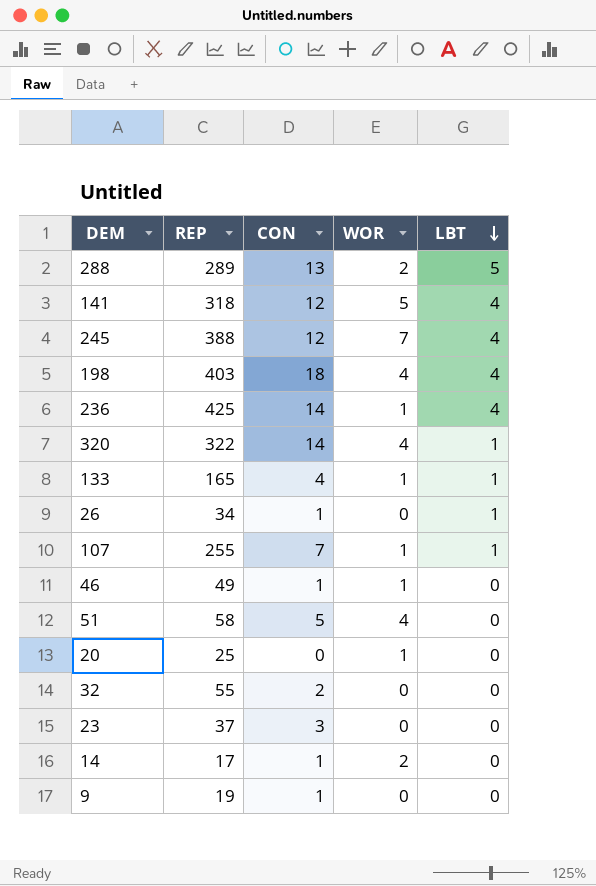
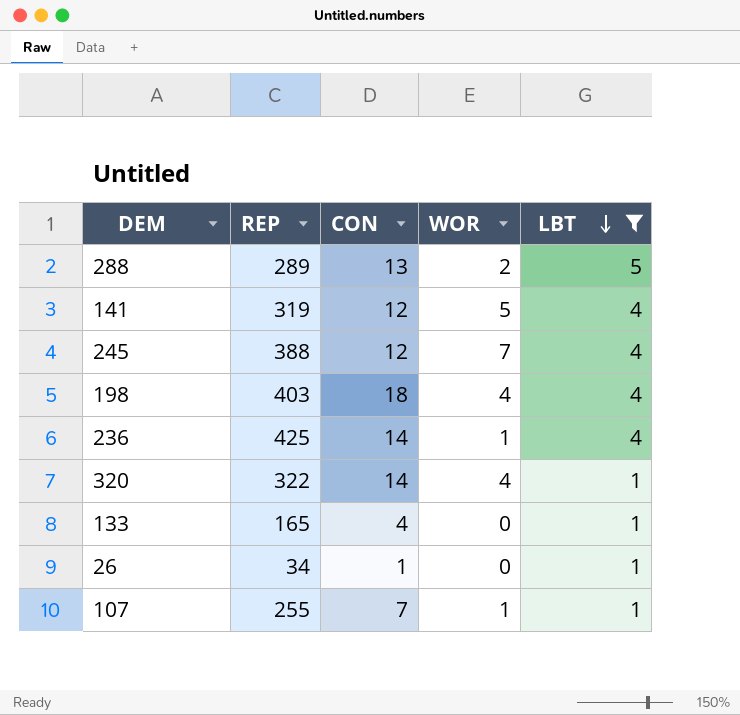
filter: none -> LBT != 0
141 | REP: 318 -> 319
133 | WOR: 1 -> 0

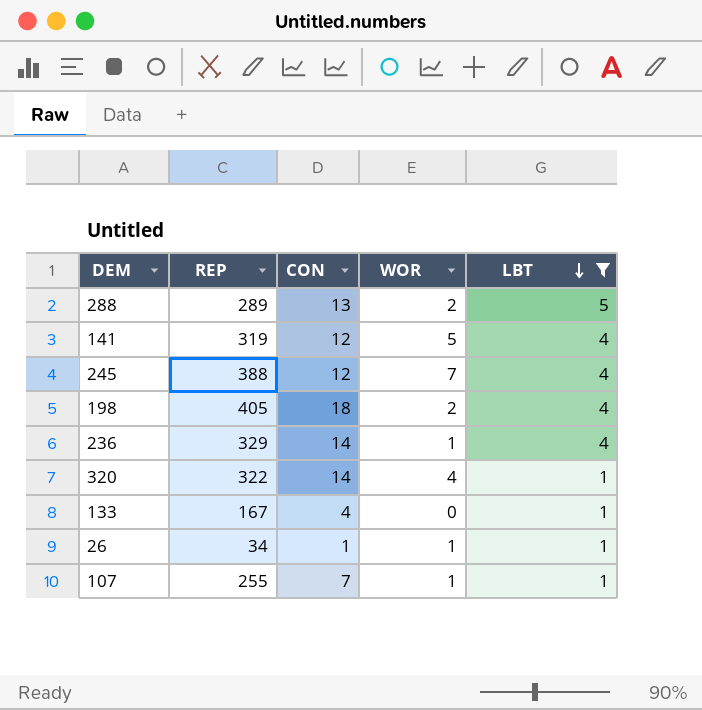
198 | REP: 403 -> 405
198 | WOR: 4 -> 2
236 | REP: 425 -> 329
133 | REP: 165 -> 167
26 | WOR: 0 -> 1

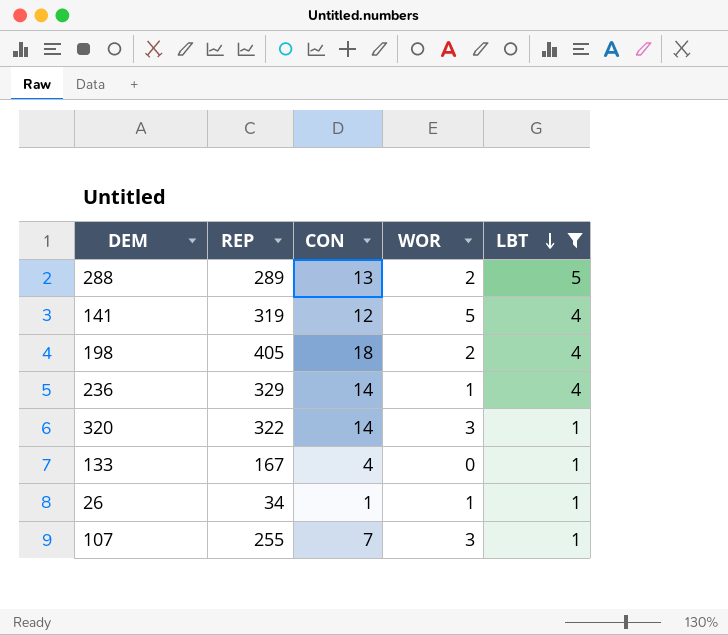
row 245: 388 | 12 | 7 | 4 -> none
320 | WOR: 4 -> 3
107 | WOR: 1 -> 3

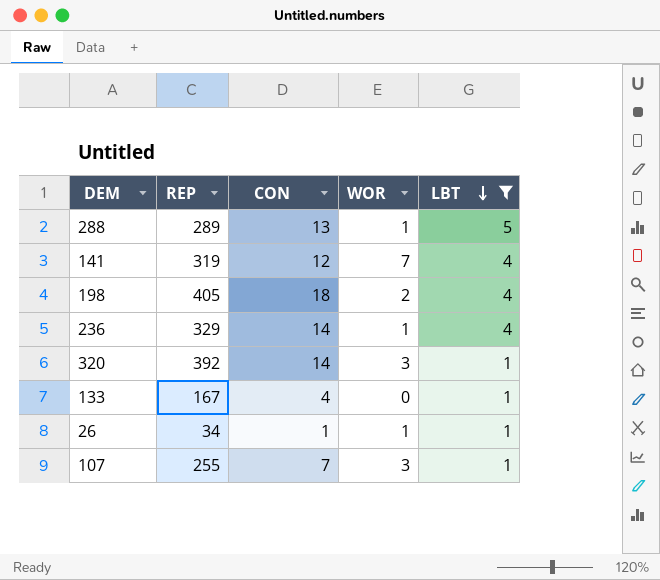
288 | WOR: 2 -> 1
141 | WOR: 5 -> 7
320 | REP: 322 -> 392

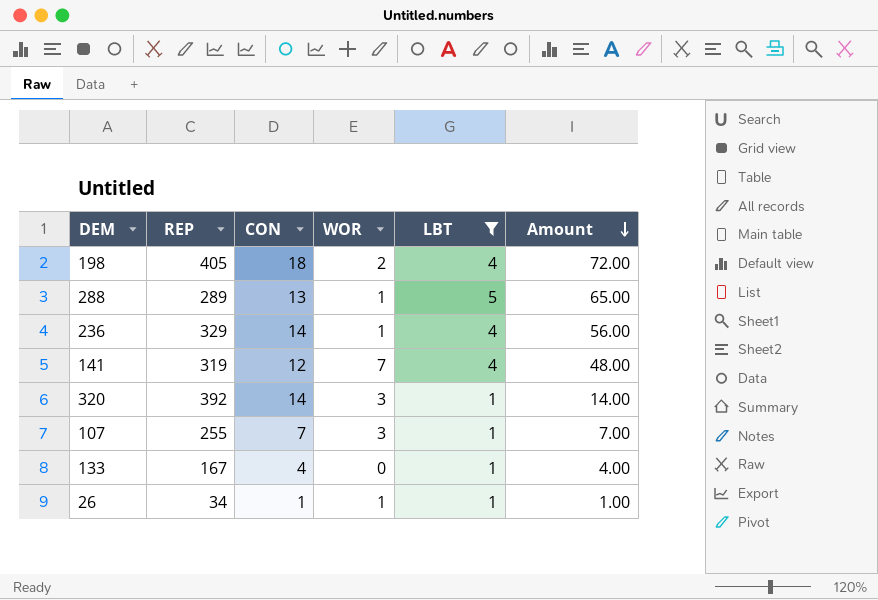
row order: LBT descending -> Amount descending
column Amount | formula: none -> [CON] * [LBT]

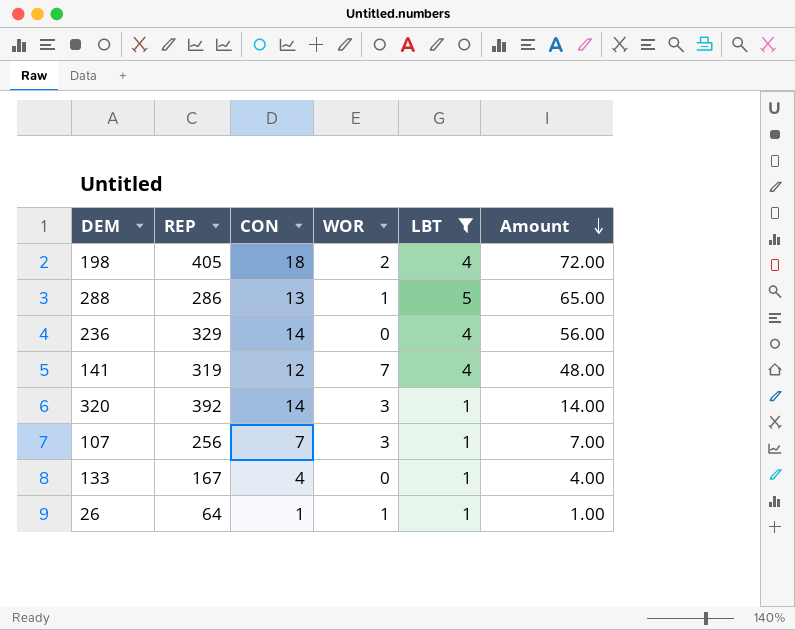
288 | REP: 289 -> 286
236 | WOR: 1 -> 0
107 | REP: 255 -> 256
26 | REP: 34 -> 64

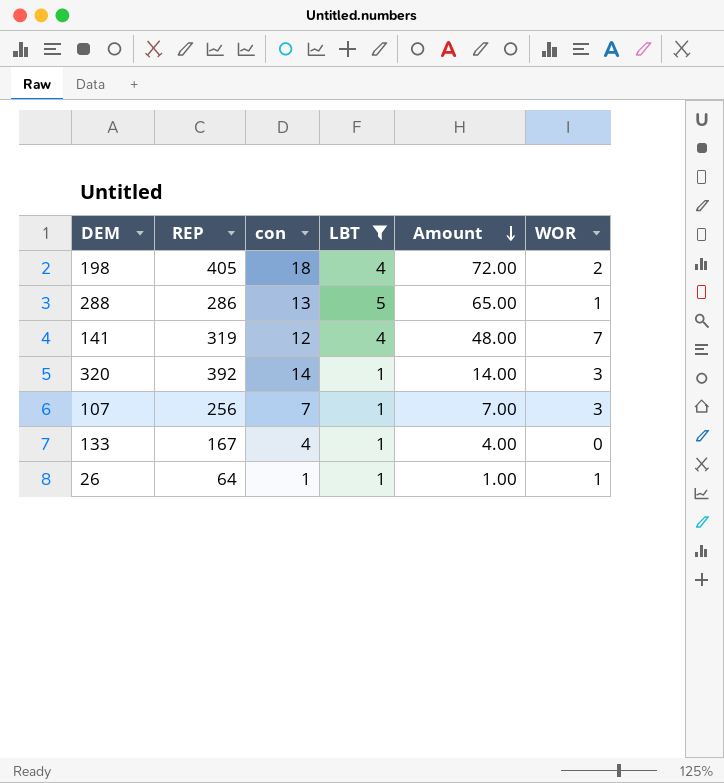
column name: CON -> con
column WOR | position: 4 -> 6
row 236: 329 | 14 | 0 | 4 | 56.00 -> none

